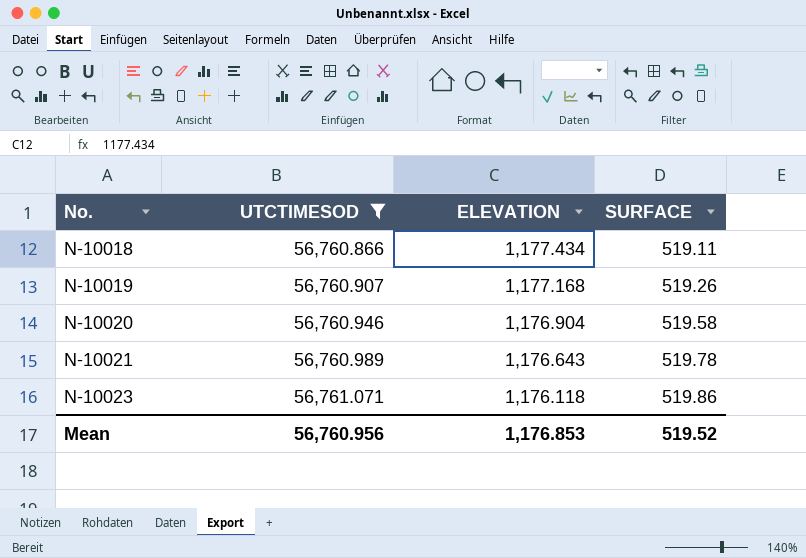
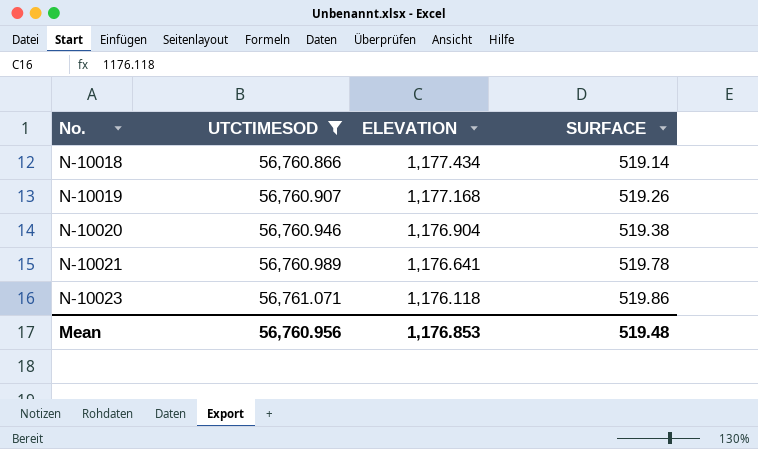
N-10018 | SURFACE: 519.11 -> 519.14
N-10020 | SURFACE: 519.58 -> 519.38
N-10021 | ELEVATION: 1,176.643 -> 1,176.641
Mean | SURFACE: 519.52 -> 519.48

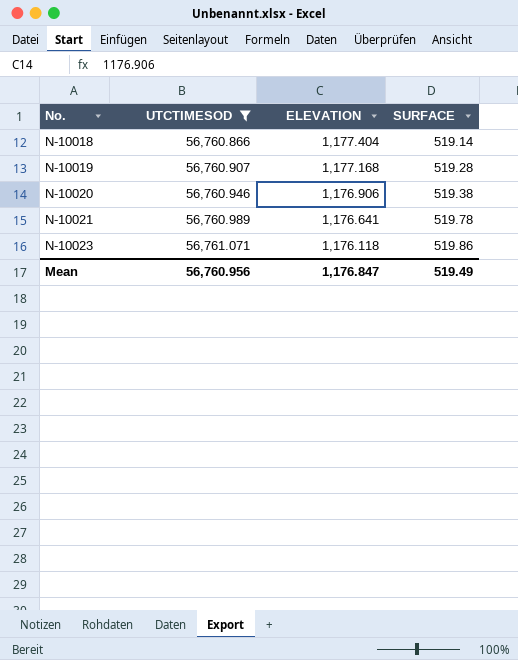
N-10018 | ELEVATION: 1,177.434 -> 1,177.404
N-10019 | SURFACE: 519.26 -> 519.28
N-10020 | ELEVATION: 1,176.904 -> 1,176.906
Mean | ELEVATION: 1,176.853 -> 1,176.847
Mean | SURFACE: 519.48 -> 519.49

